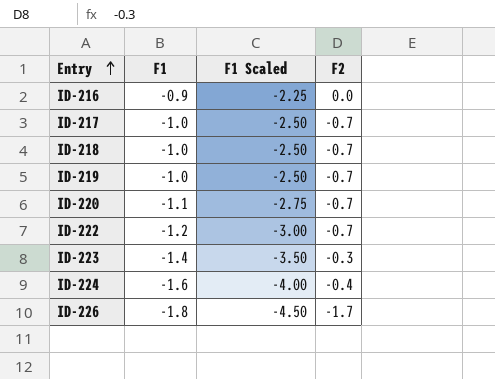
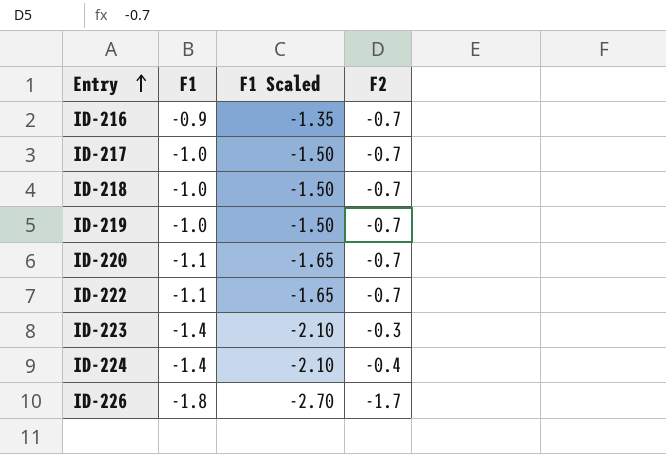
column F1 Scaled | formula: [F1] * 2.5 -> [F1] * 1.5
ID-216 | F2: 0.0 -> -0.7
ID-222 | F1: -1.2 -> -1.1
ID-224 | F1: -1.6 -> -1.4

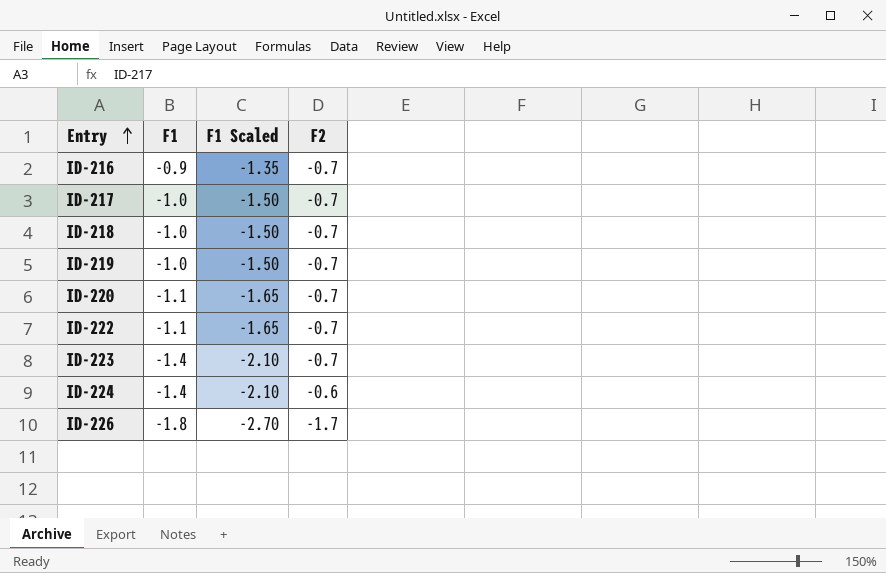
ID-223 | F2: -0.3 -> -0.7
ID-224 | F2: -0.4 -> -0.6

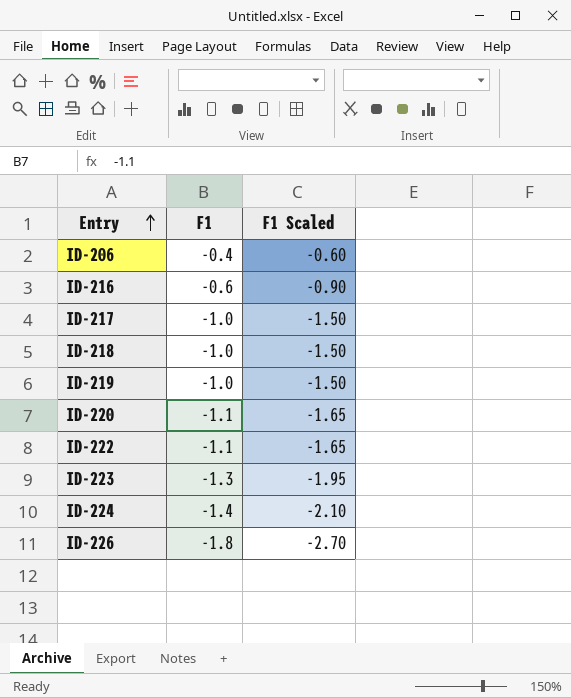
column F2 | position: 4 -> none
row ID-206: none -> -0.4 | -0.60
ID-216 | F1: -0.9 -> -0.6
ID-216 | F1 Scaled: -1.35 -> -0.90
ID-223 | F1: -1.4 -> -1.3
ID-223 | F1 Scaled: -2.10 -> -1.95

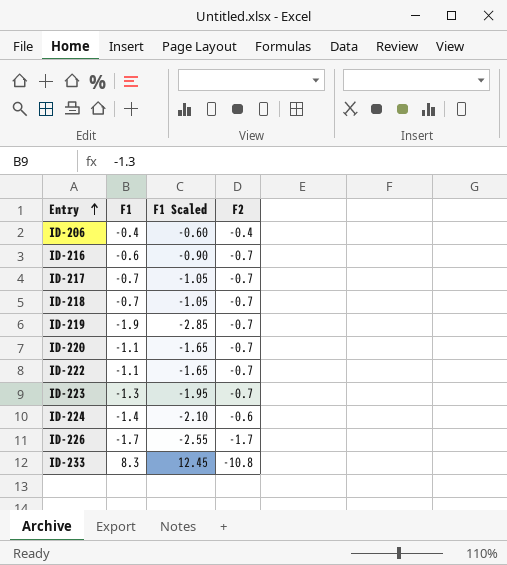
column F2 | position: none -> 4
ID-217 | F1: -1.0 -> -0.7
ID-217 | F1 Scaled: -1.50 -> -1.05
ID-218 | F1: -1.0 -> -0.7
ID-218 | F1 Scaled: -1.50 -> -1.05
ID-219 | F1: -1.0 -> -1.9
ID-219 | F1 Scaled: -1.50 -> -2.85
ID-226 | F1: -1.8 -> -1.7
ID-226 | F1 Scaled: -2.70 -> -2.55
row ID-233: none -> 8.3 | 12.45 | -10.8

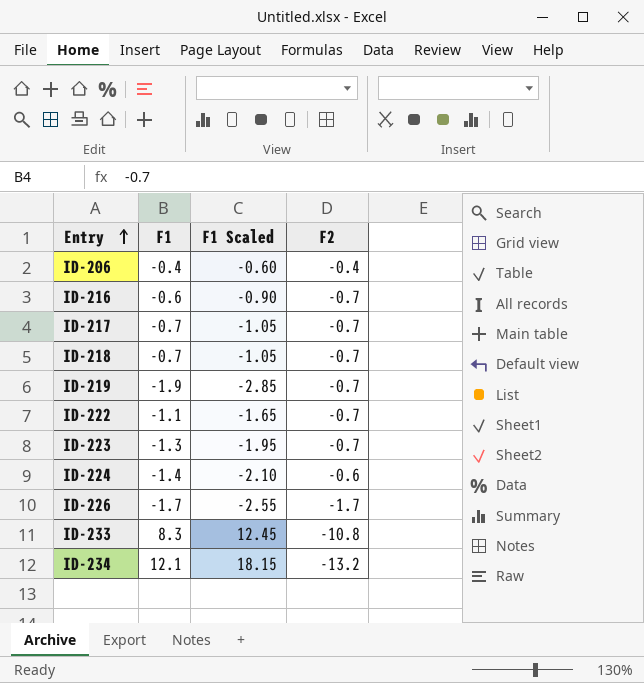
row ID-220: -1.1 | -1.65 | -0.7 -> none
row ID-234: none -> 12.1 | 18.15 | -13.2

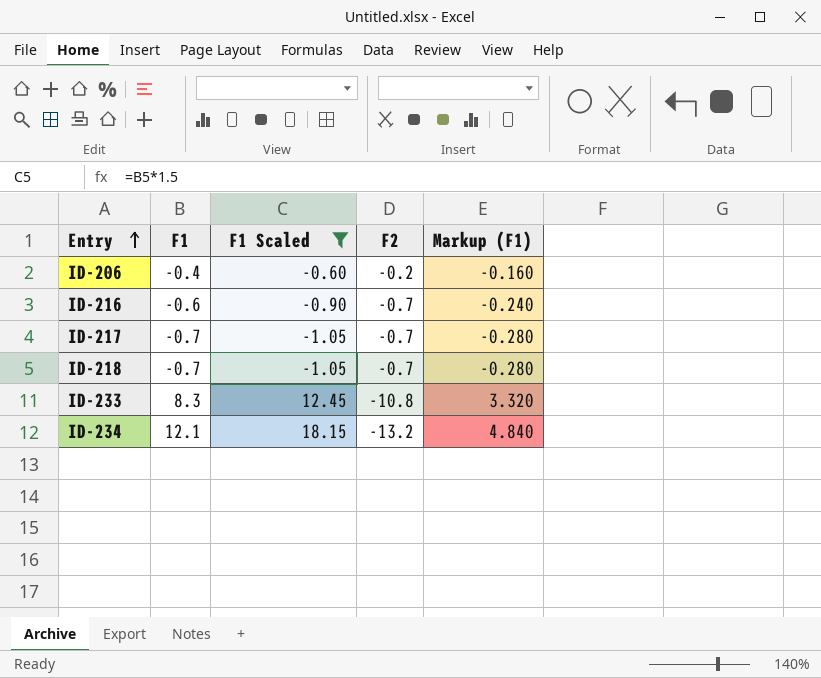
filter: none -> F1 Scaled >= -1.05
column Markup (F1) | formula: none -> [F1] * 0.4
ID-206 | F2: -0.4 -> -0.2

